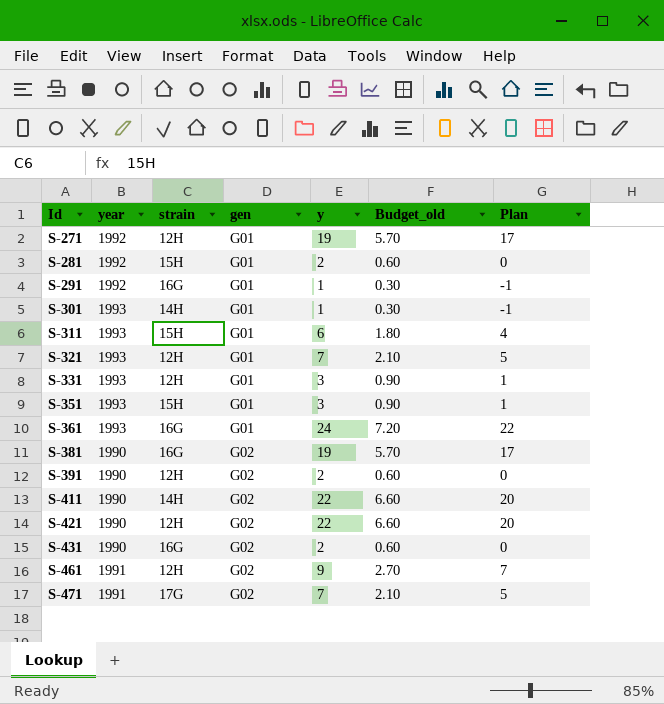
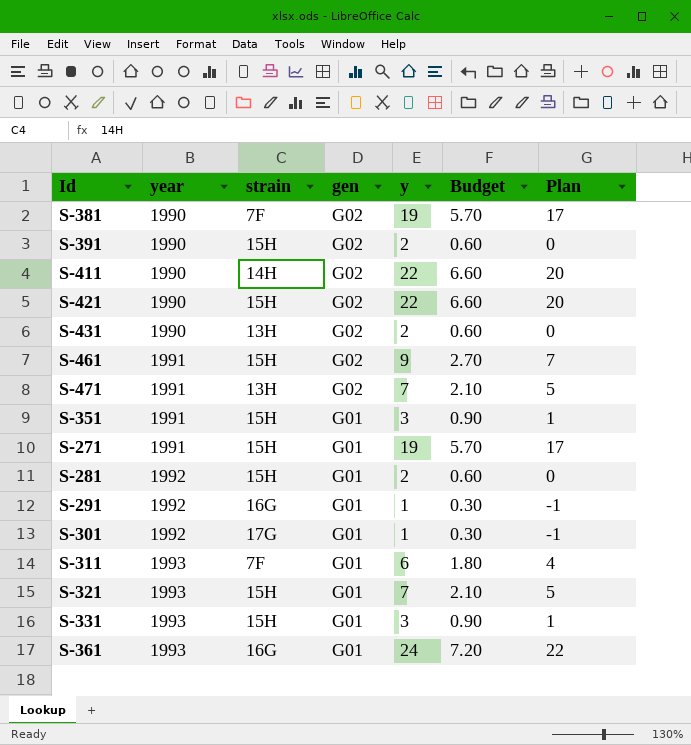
row order: Id ascending -> year ascending
column name: Budget_old -> Budget
S-381 | strain: 16G -> 7F
S-391 | strain: 12H -> 15H
S-421 | strain: 12H -> 15H
S-431 | strain: 16G -> 13H
S-461 | strain: 12H -> 15H
S-471 | strain: 17G -> 13H
S-351 | year: 1993 -> 1991
S-271 | year: 1992 -> 1991
S-271 | strain: 12H -> 15H
S-301 | year: 1993 -> 1992
S-301 | strain: 14H -> 17G
S-311 | strain: 15H -> 7F
S-321 | strain: 12H -> 15H
S-331 | strain: 12H -> 15H

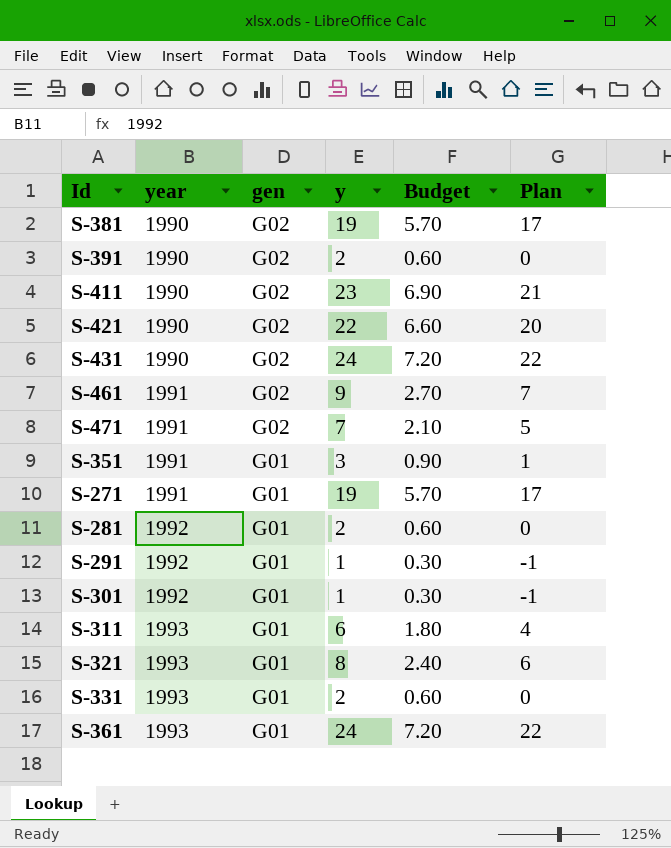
column strain | position: 3 -> none
S-411 | y: 22 -> 23
S-411 | Budget: 6.60 -> 6.90
S-411 | Plan: 20 -> 21
S-431 | y: 2 -> 24
S-431 | Budget: 0.60 -> 7.20
S-431 | Plan: 0 -> 22
S-321 | y: 7 -> 8
S-321 | Budget: 2.10 -> 2.40
S-321 | Plan: 5 -> 6
S-331 | y: 3 -> 2
S-331 | Budget: 0.90 -> 0.60
S-331 | Plan: 1 -> 0

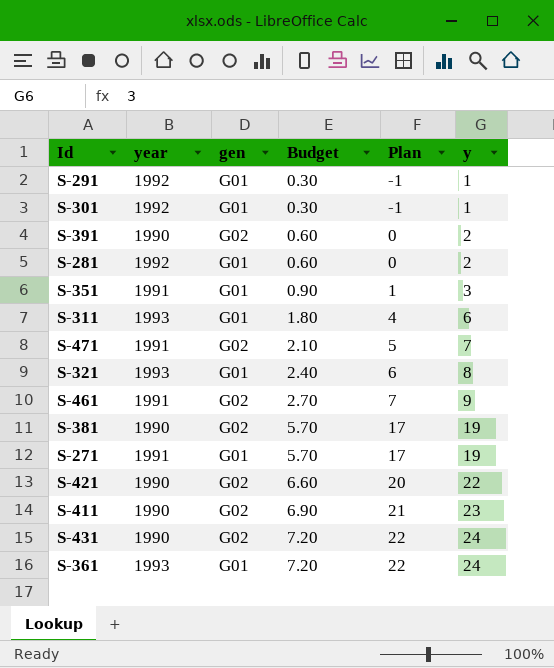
row order: year ascending -> Budget ascending
column y | position: 4 -> 6
row S-331: 1993 | G01 | 2 | 0.60 | 0 -> none

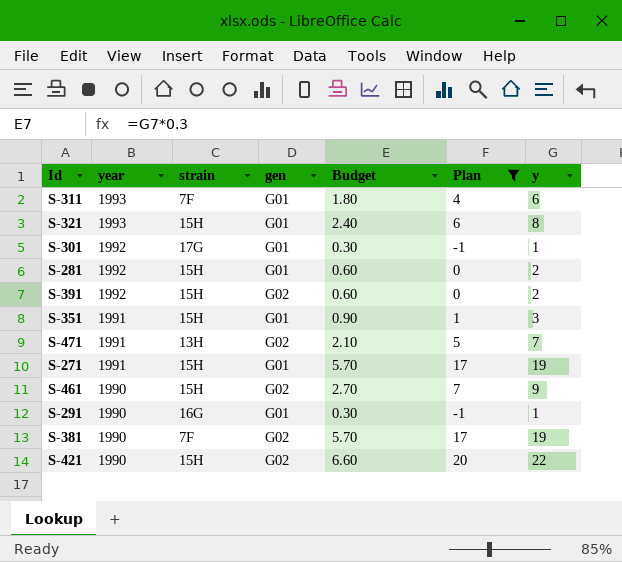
filter: none -> Plan <= 20
row order: Budget ascending -> year descending
column strain | position: none -> 3
S-391 | year: 1990 -> 1992
S-461 | year: 1991 -> 1990
S-291 | year: 1992 -> 1990

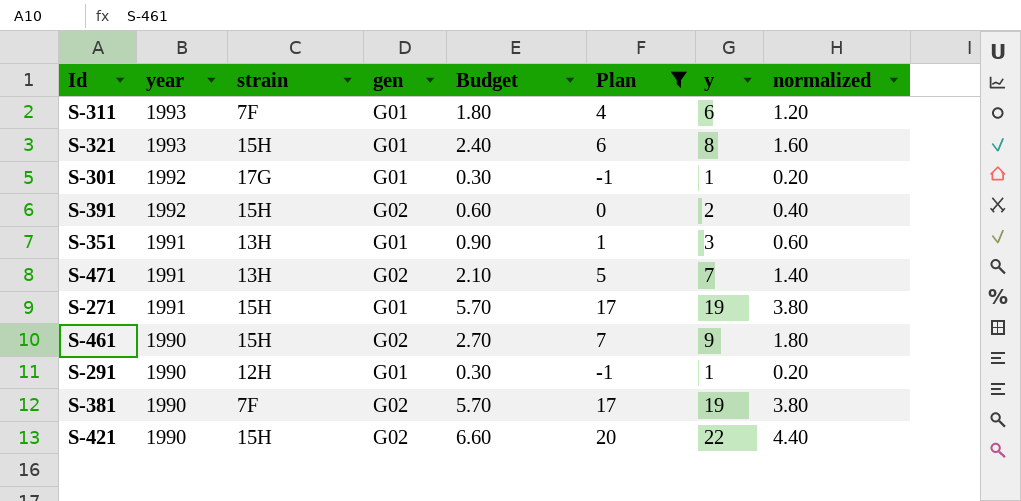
column normalized | formula: none -> [y] * 0.2
row S-281: 1992 | 15H | G01 | 0.60 | 0 | 2 -> none
S-351 | strain: 15H -> 13H
S-291 | strain: 16G -> 12H

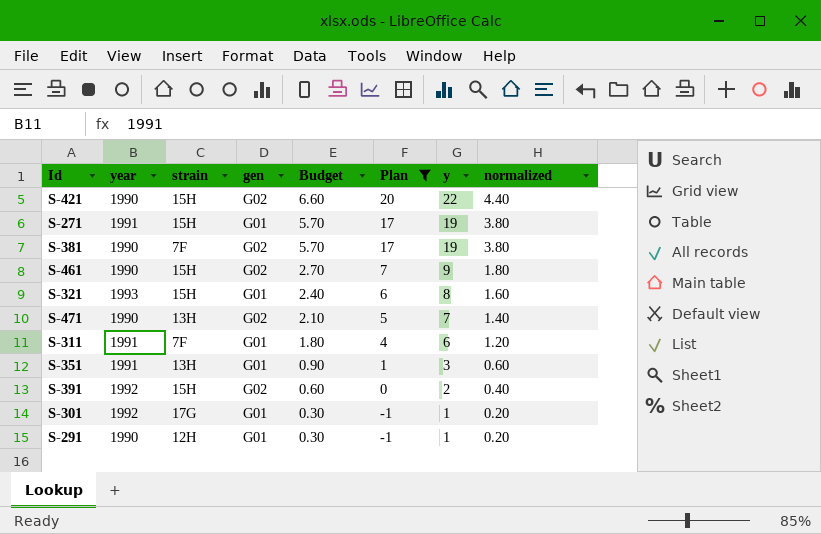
row order: year descending -> Budget descending
S-471 | year: 1991 -> 1990
S-311 | year: 1993 -> 1991

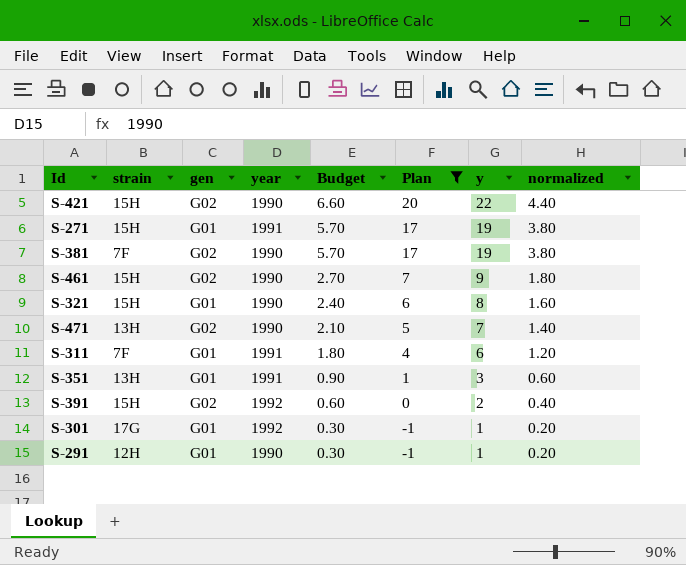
column year | position: 2 -> 4
S-321 | year: 1993 -> 1990

